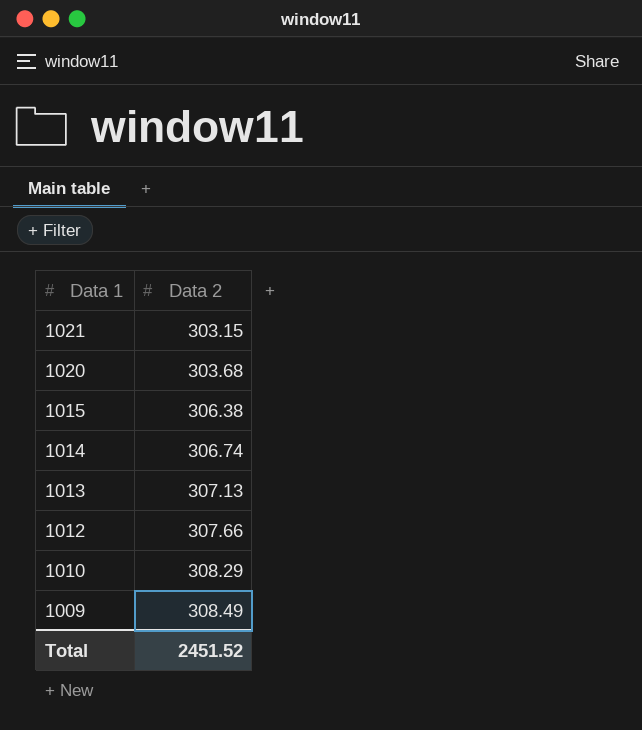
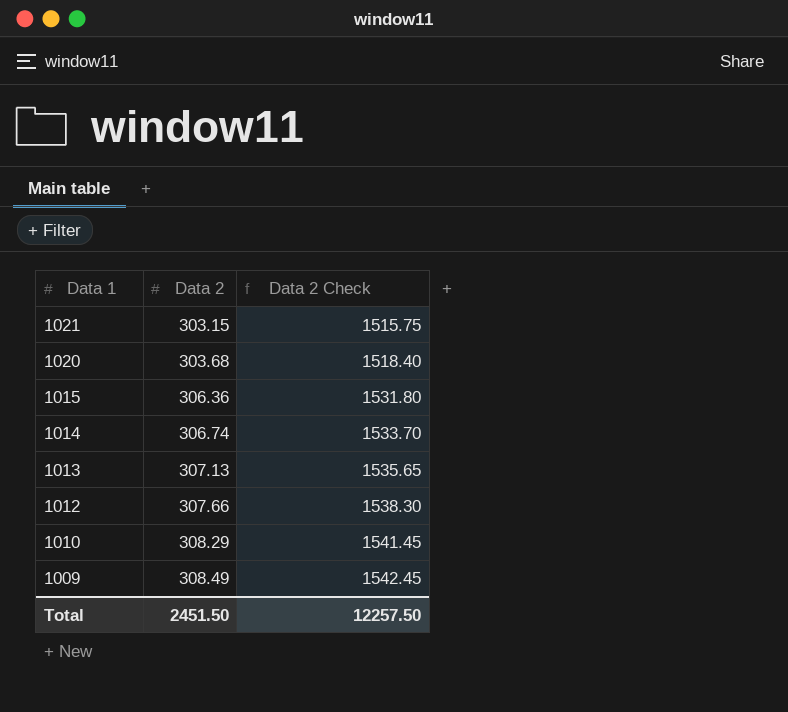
column Data 2 Check | formula: none -> [Data 2] * 5
1015 | Data 2: 306.38 -> 306.36
Total | Data 2: 2451.52 -> 2451.50

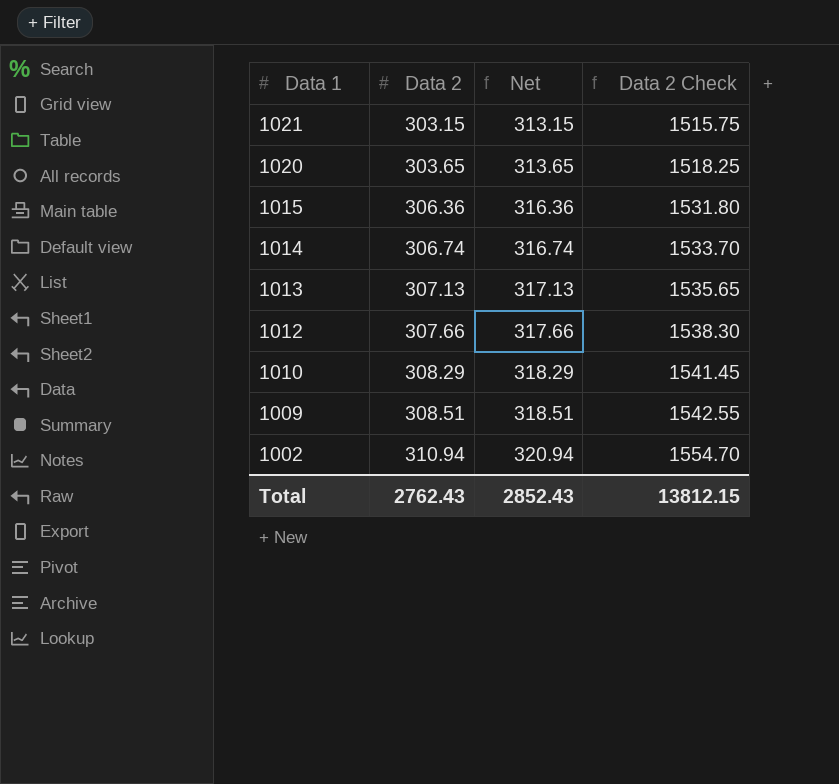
column Net | formula: none -> [Data 2] + 10
1020 | Data 2: 303.68 -> 303.65
1020 | Data 2 Check: 1518.40 -> 1518.25
1009 | Data 2: 308.49 -> 308.51
1009 | Data 2 Check: 1542.45 -> 1542.55
row 1002: none -> 310.94 | 320.94 | 1554.70
Total | Data 2: 2451.50 -> 2762.43
Total | Data 2 Check: 12257.50 -> 13812.15

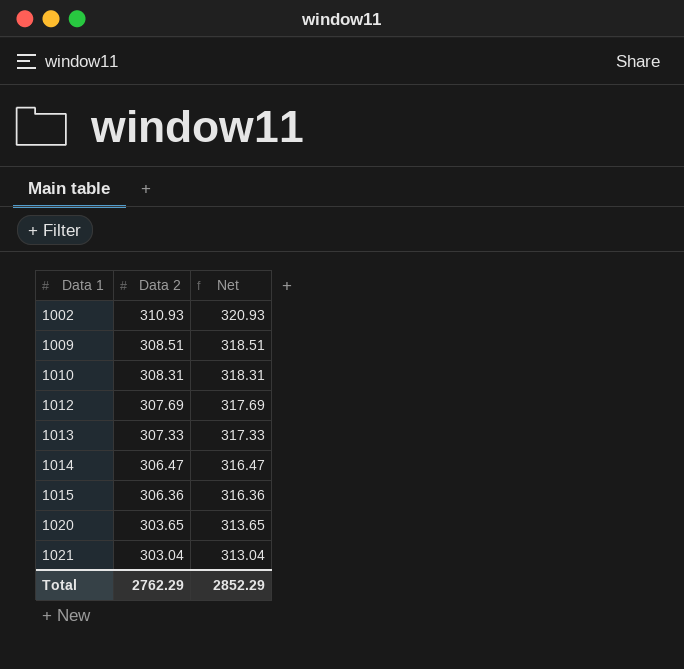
row order: Data 1 descending -> Data 1 ascending
column Data 2 Check | formula: [Data 2] * 5 -> none
1002 | Data 2: 310.94 -> 310.93
1002 | Net: 320.94 -> 320.93
1010 | Data 2: 308.29 -> 308.31
1010 | Net: 318.29 -> 318.31
1012 | Data 2: 307.66 -> 307.69
1012 | Net: 317.66 -> 317.69
1013 | Data 2: 307.13 -> 307.33
1013 | Net: 317.13 -> 317.33
1014 | Data 2: 306.74 -> 306.47
1014 | Net: 316.74 -> 316.47
1021 | Data 2: 303.15 -> 303.04
1021 | Net: 313.15 -> 313.04
Total | Data 2: 2762.43 -> 2762.29
Total | Net: 2852.43 -> 2852.29

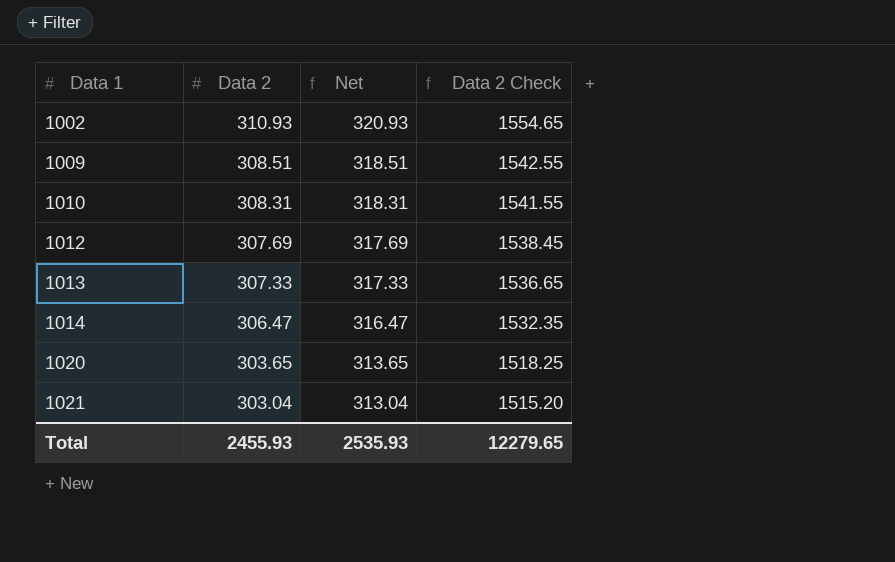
column Data 2 Check | formula: none -> [Data 2] * 5
row 1015: 306.36 | 316.36 -> none
Total | Data 2: 2762.29 -> 2455.93
Total | Net: 2852.29 -> 2535.93

